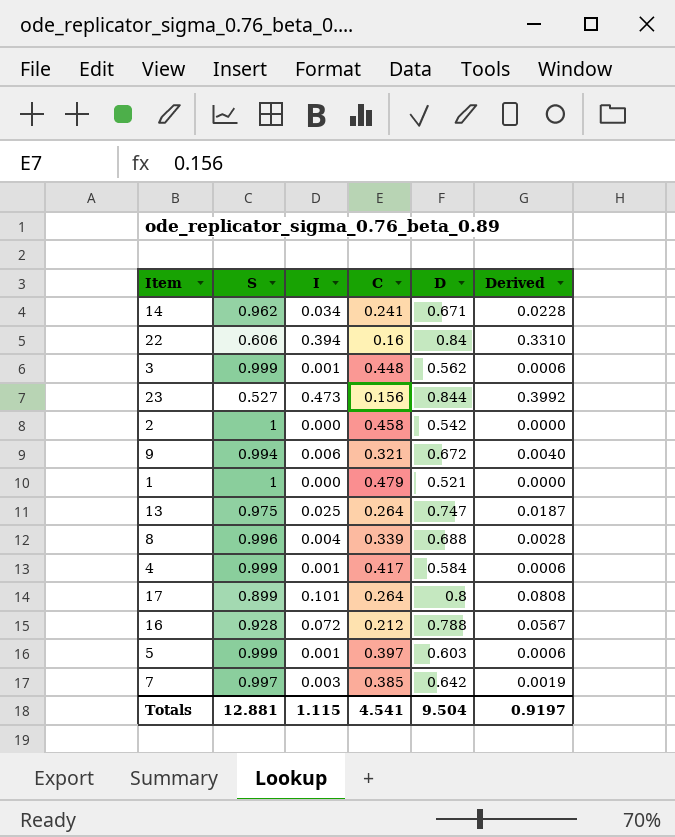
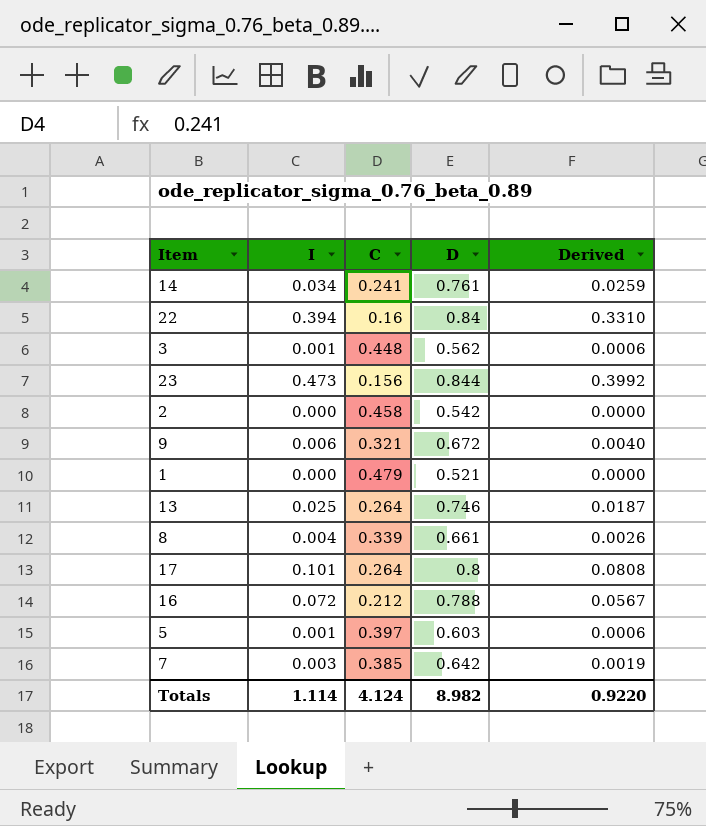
column S | position: 2 -> none
row 4: 0.999 | 0.001 | 0.417 | 0.584 | 0.0006 -> none
14 | D: 0.671 -> 0.761
14 | Derived: 0.0228 -> 0.0259
13 | D: 0.747 -> 0.746
8 | D: 0.688 -> 0.661
8 | Derived: 0.0028 -> 0.0026
Totals | I: 1.115 -> 1.114
Totals | C: 4.541 -> 4.124
Totals | D: 9.504 -> 8.982
Totals | Derived: 0.9197 -> 0.9220

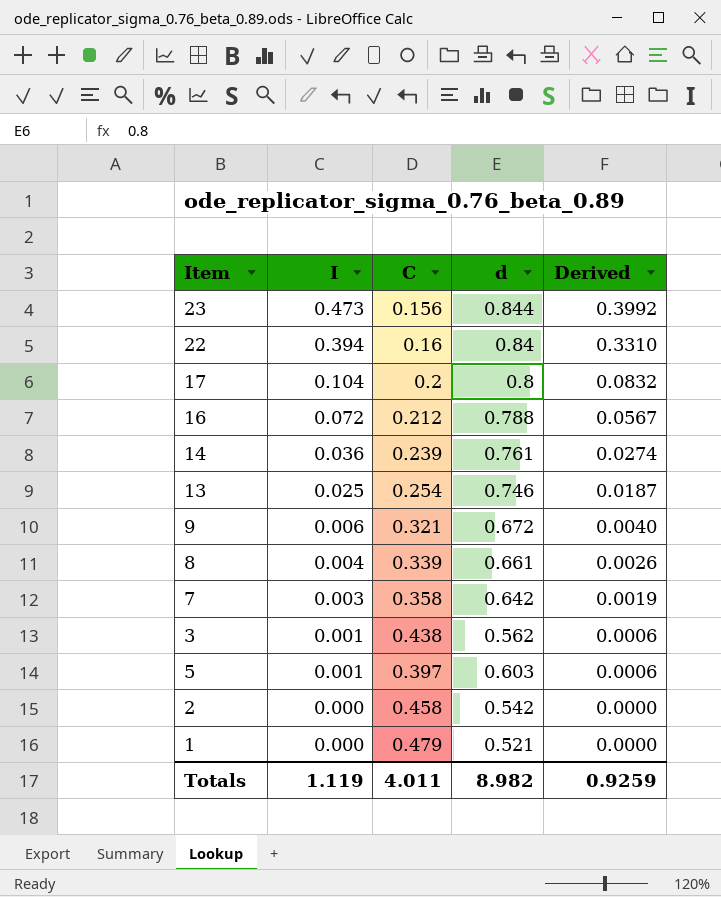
row order: none -> I descending
column name: D -> d
17 | I: 0.101 -> 0.104
17 | C: 0.264 -> 0.2
17 | Derived: 0.0808 -> 0.0832
14 | I: 0.034 -> 0.036
14 | C: 0.241 -> 0.239
14 | Derived: 0.0259 -> 0.0274
13 | C: 0.264 -> 0.254
7 | C: 0.385 -> 0.358
3 | C: 0.448 -> 0.438
Totals | I: 1.114 -> 1.119
Totals | C: 4.124 -> 4.011
Totals | Derived: 0.9220 -> 0.9259

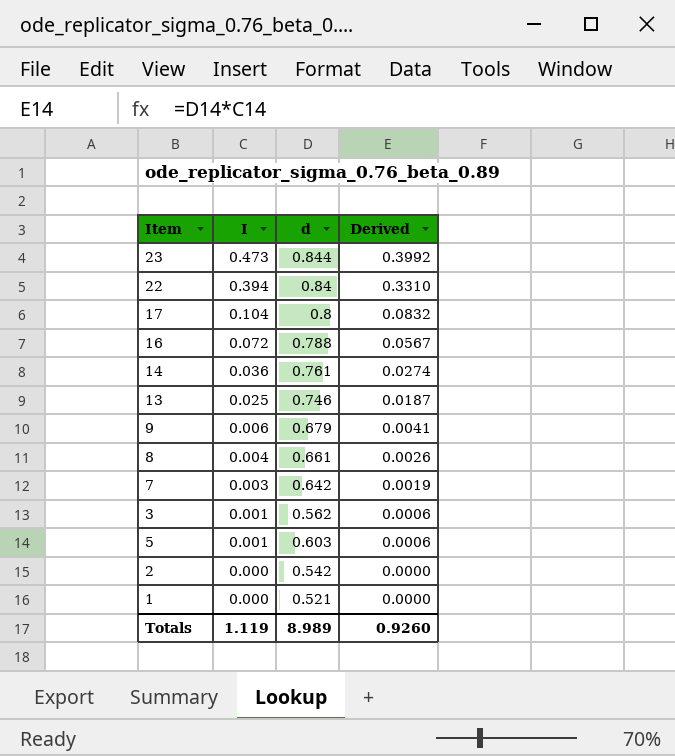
column C | position: 3 -> none
9 | d: 0.672 -> 0.679
9 | Derived: 0.0040 -> 0.0041
Totals | d: 8.982 -> 8.989
Totals | Derived: 0.9259 -> 0.9260

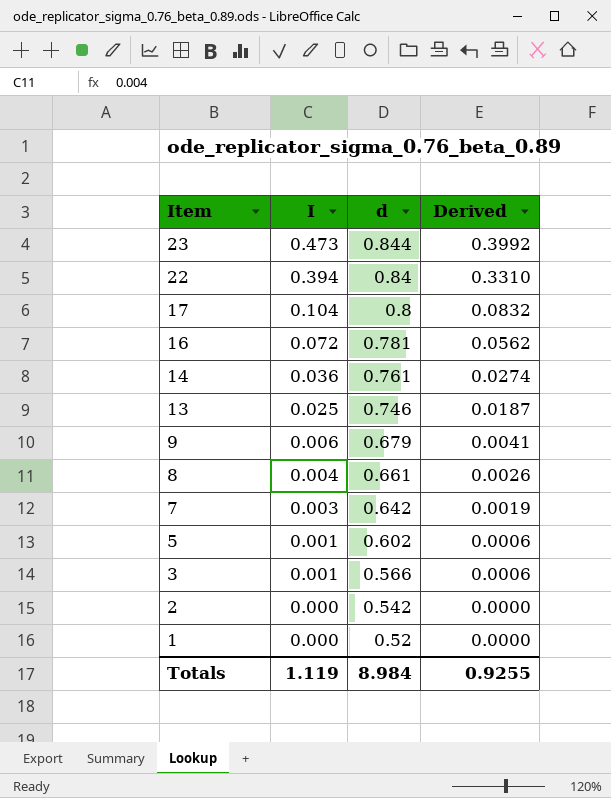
row order: I descending -> Item descending
16 | d: 0.788 -> 0.781
16 | Derived: 0.0567 -> 0.0562
5 | d: 0.603 -> 0.602
3 | d: 0.562 -> 0.566
1 | d: 0.521 -> 0.52
Totals | d: 8.989 -> 8.984
Totals | Derived: 0.9260 -> 0.9255

